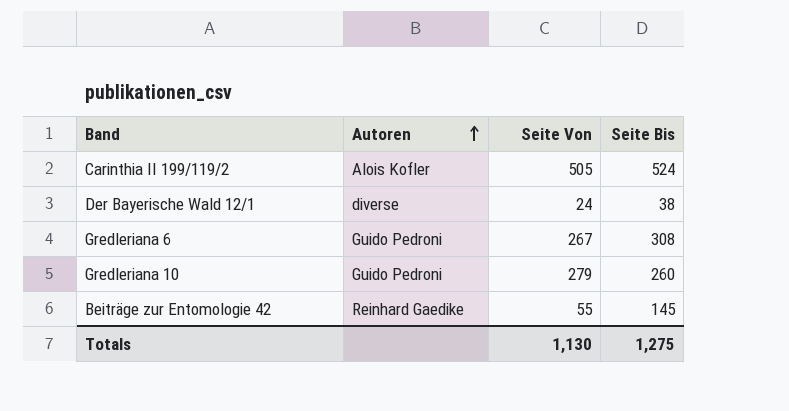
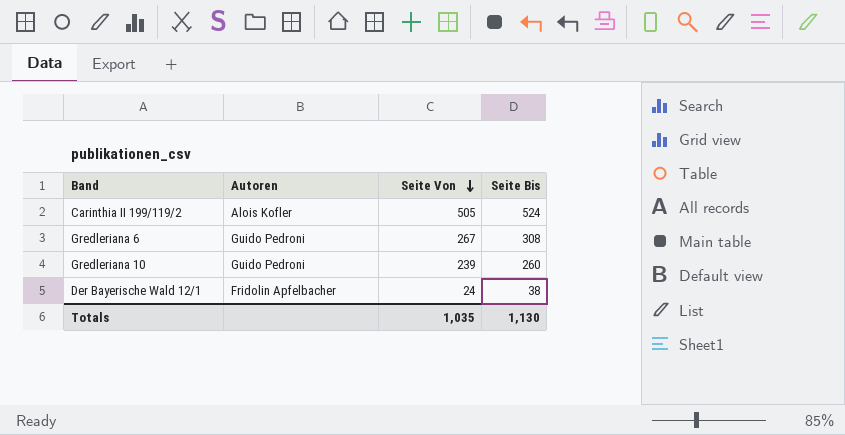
row order: Autoren ascending -> Seite Von descending
row Beiträge zur Entomologie 42: Reinhard Gaedike | 55 | 145 -> none
Gredleriana 10 | Seite Von: 279 -> 239
Der Bayerische Wald 12/1 | Autoren: diverse -> Fridolin Apfelbacher
Totals | Seite Von: 1,130 -> 1,035
Totals | Seite Bis: 1,275 -> 1,130

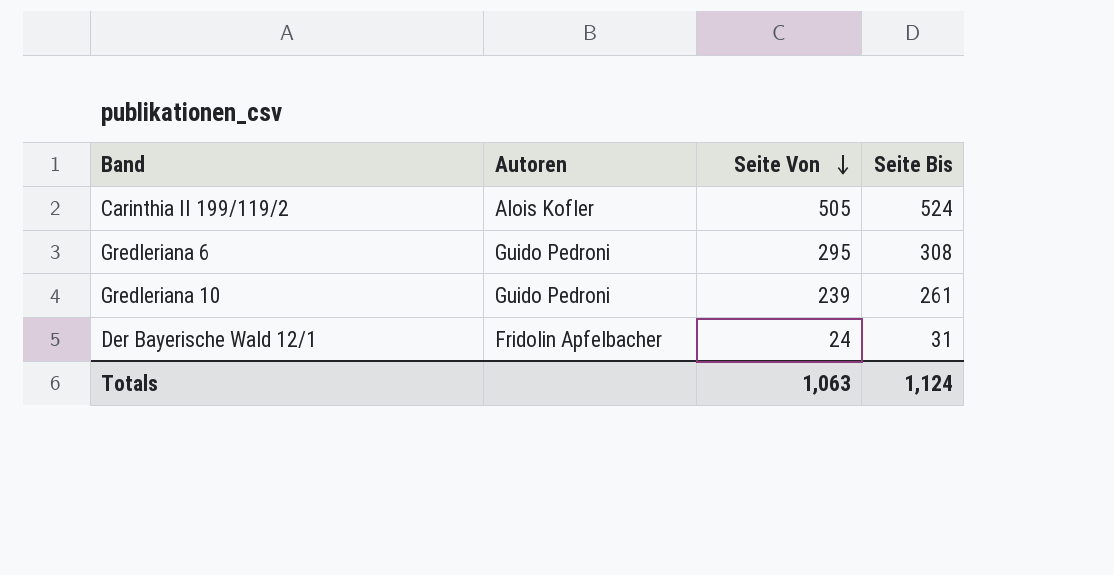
Gredleriana 6 | Seite Von: 267 -> 295
Gredleriana 10 | Seite Bis: 260 -> 261
Der Bayerische Wald 12/1 | Seite Bis: 38 -> 31
Totals | Seite Von: 1,035 -> 1,063
Totals | Seite Bis: 1,130 -> 1,124

